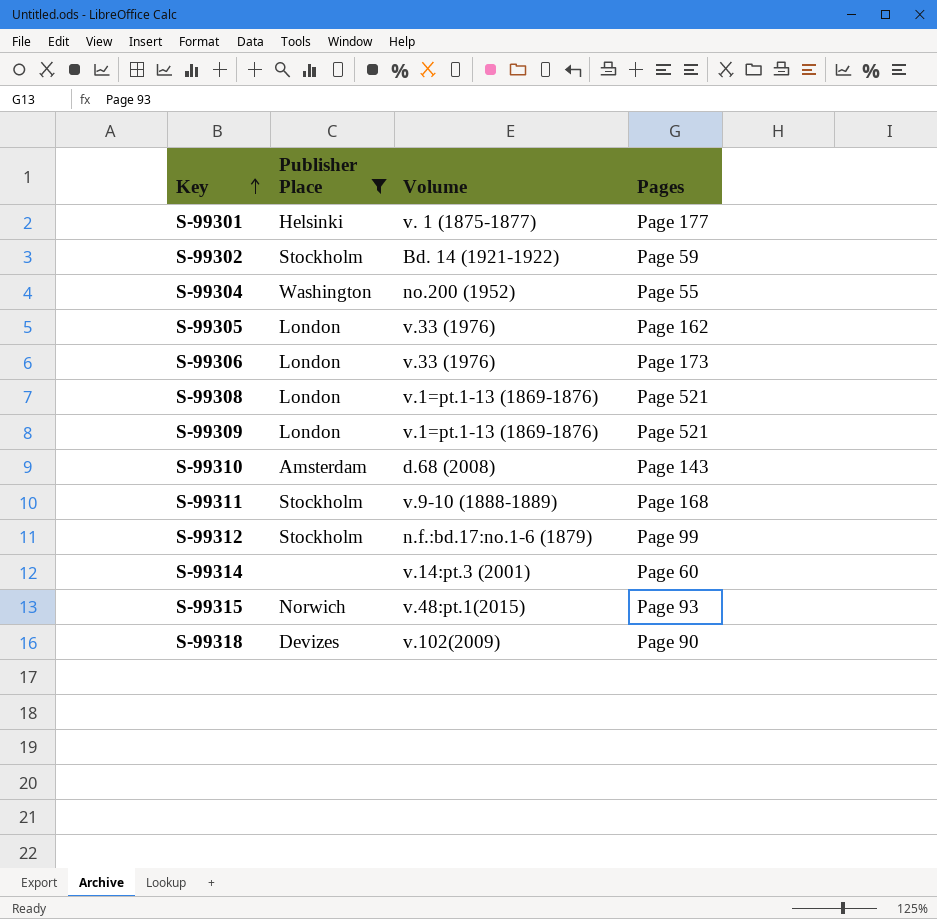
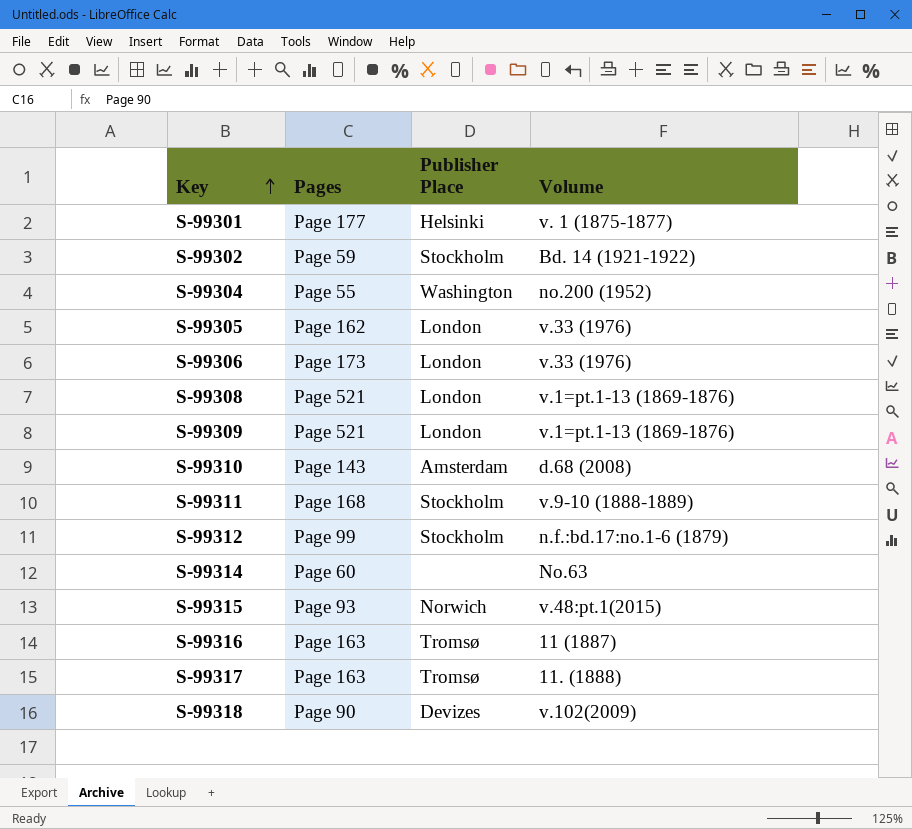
filter: Publisher Place != Tromsø -> none
column Pages | position: 4 -> 2
S-99314 | Volume: v.14:pt.3 (2001) -> No.63

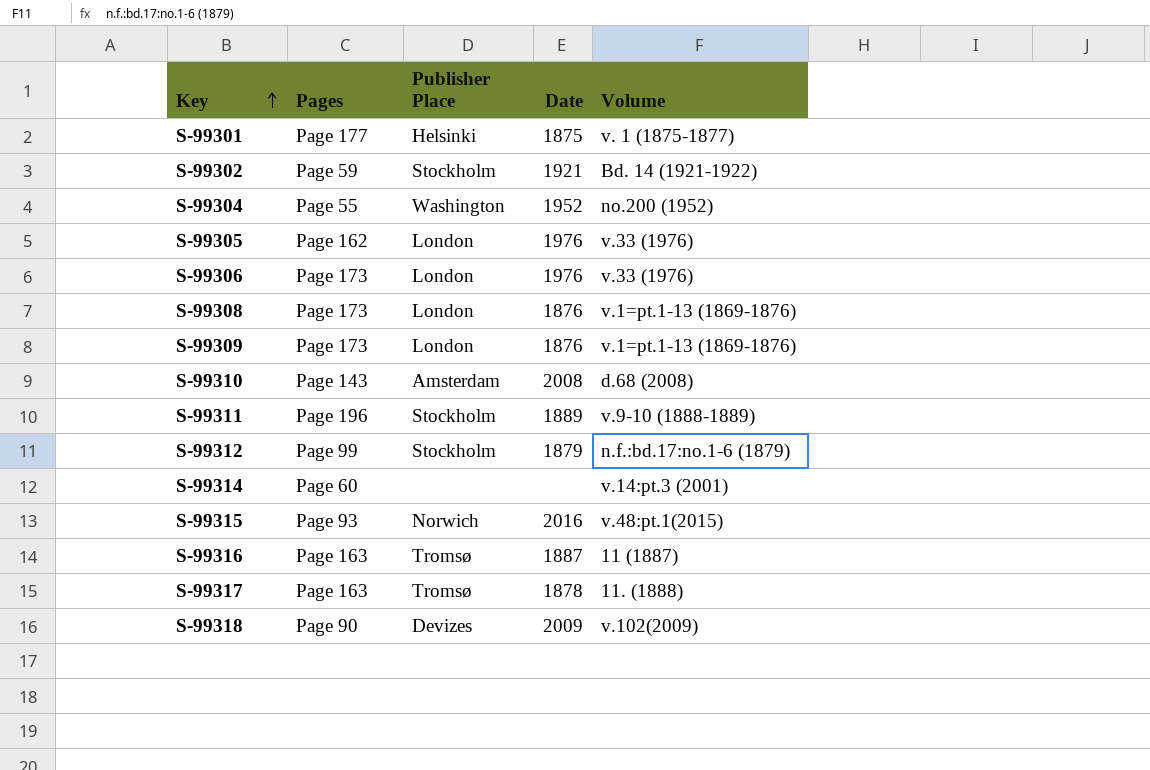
column Date | position: none -> 4
S-99308 | Pages: Page 521 -> Page 173
S-99309 | Pages: Page 521 -> Page 173
S-99311 | Pages: Page 168 -> Page 196
S-99314 | Volume: No.63 -> v.14:pt.3 (2001)

